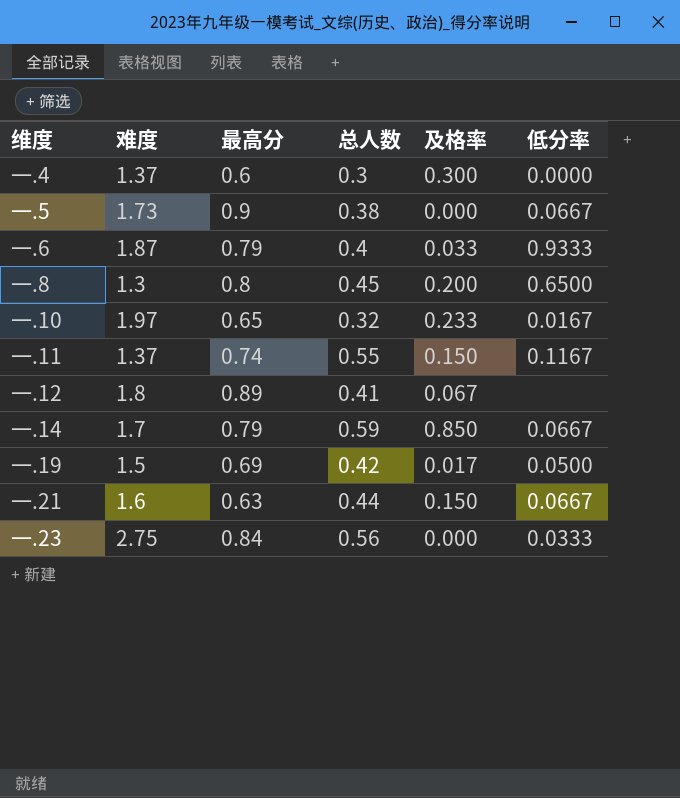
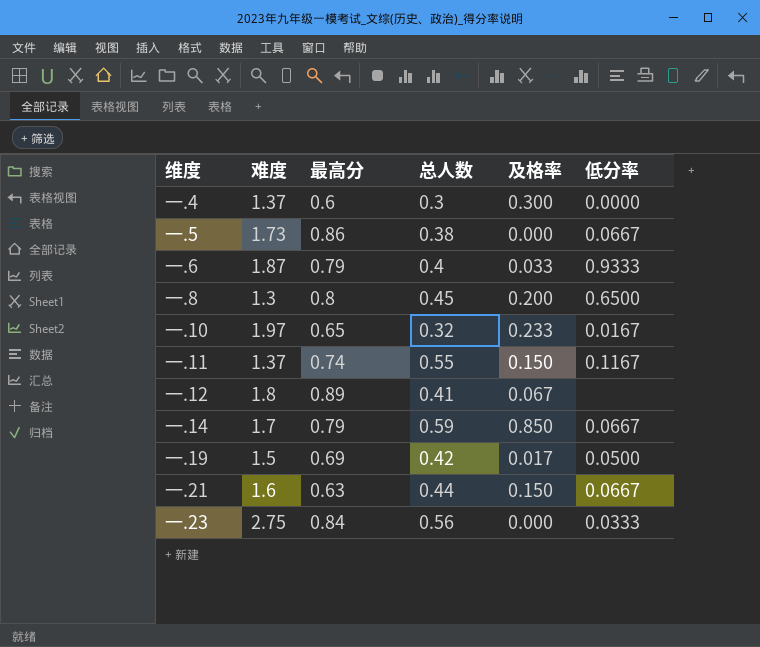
一.5 | 最高分: 0.9 -> 0.86

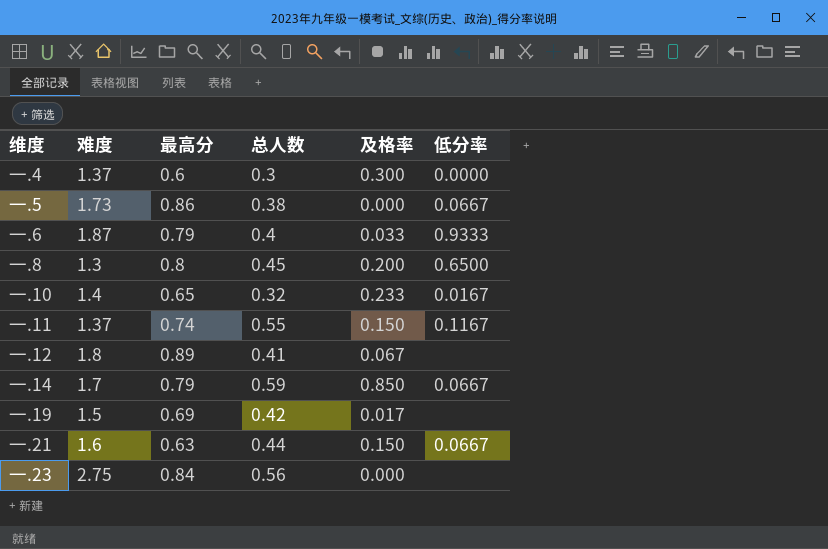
一.10 | 难度: 1.97 -> 1.4
一.19 | 低分率: 0.0500 -> none
一.23 | 低分率: 0.0333 -> none

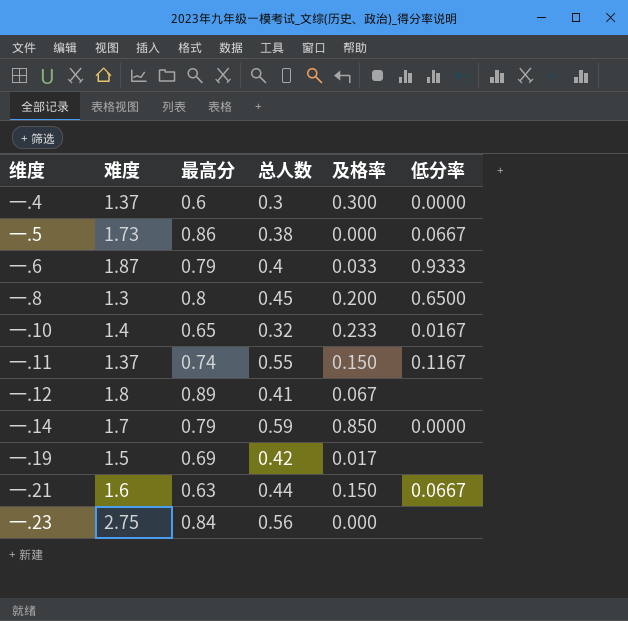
一.14 | 低分率: 0.0667 -> 0.0000

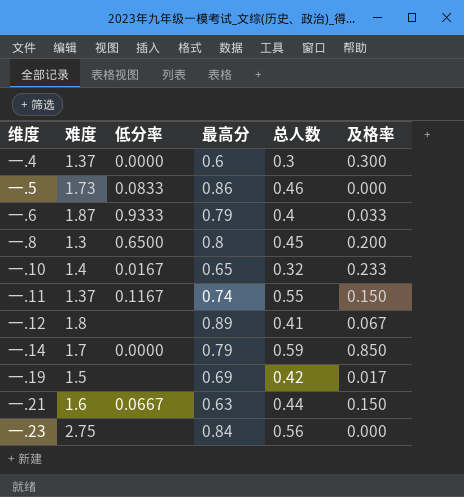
column 低分率 | position: 6 -> 3
一.5 | 低分率: 0.0667 -> 0.0833
一.5 | 总人数: 0.38 -> 0.46

